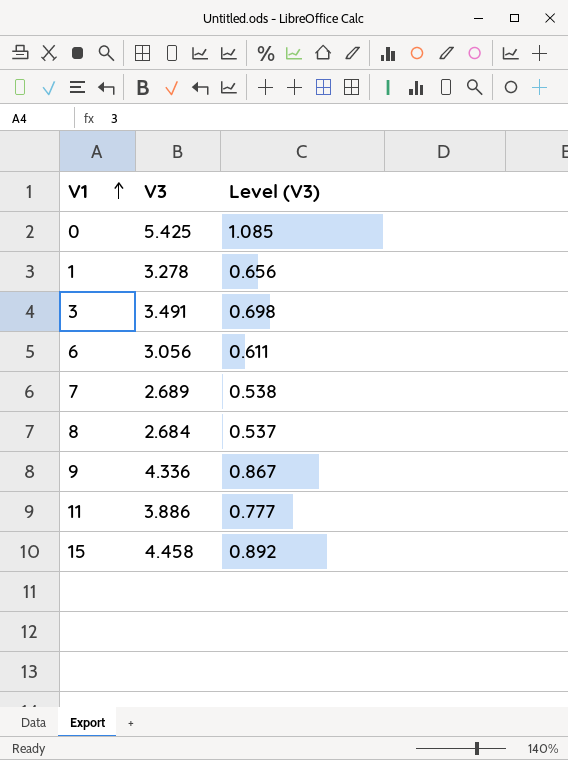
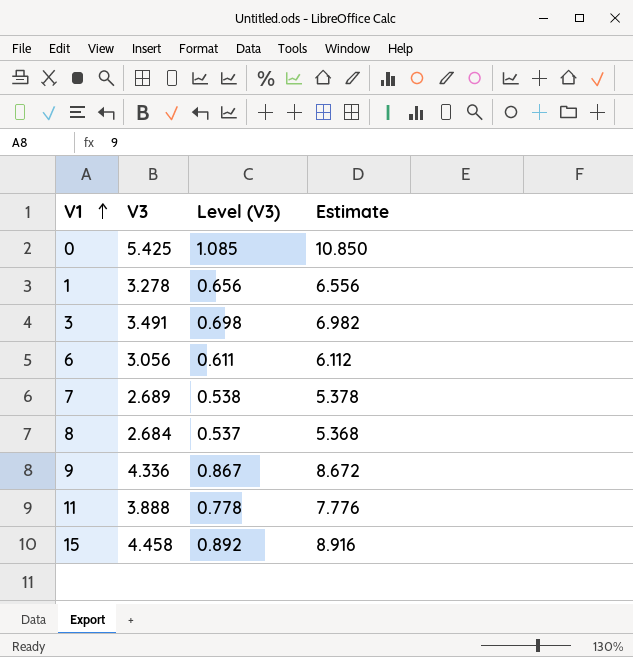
column Estimate | formula: none -> [V3] * 2
11 | V3: 3.886 -> 3.888
11 | Level (V3): 0.777 -> 0.778

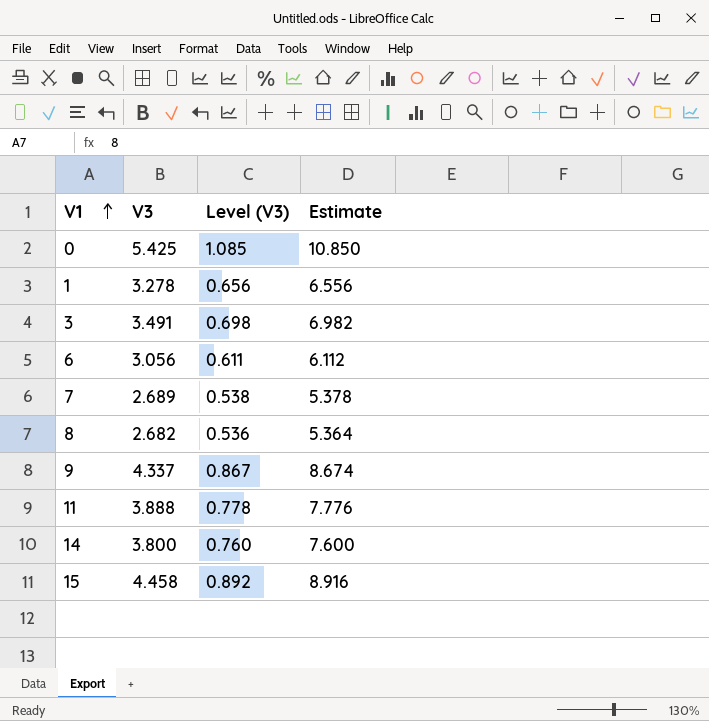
8 | V3: 2.684 -> 2.682
8 | Level (V3): 0.537 -> 0.536
8 | Estimate: 5.368 -> 5.364
9 | V3: 4.336 -> 4.337
9 | Estimate: 8.672 -> 8.674
row 14: none -> 3.800 | 0.760 | 7.600

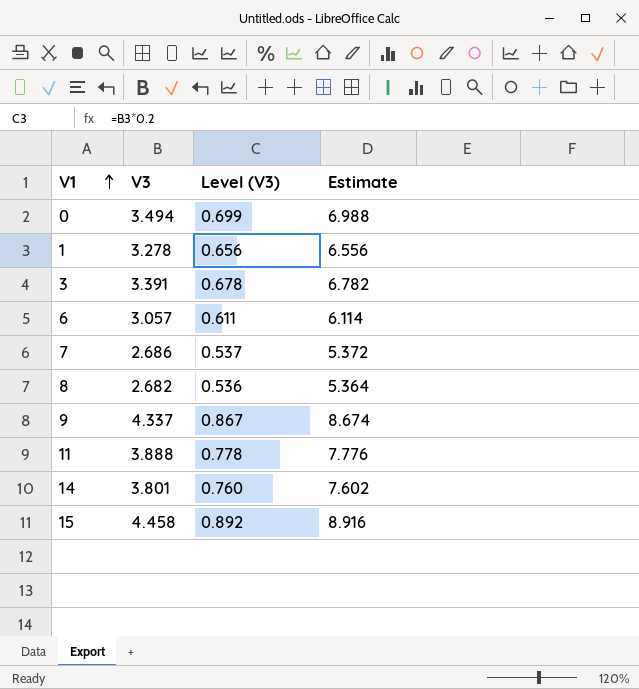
0 | V3: 5.425 -> 3.494
0 | Level (V3): 1.085 -> 0.699
0 | Estimate: 10.850 -> 6.988
3 | V3: 3.491 -> 3.391
3 | Level (V3): 0.698 -> 0.678
3 | Estimate: 6.982 -> 6.782
6 | V3: 3.056 -> 3.057
6 | Estimate: 6.112 -> 6.114
7 | V3: 2.689 -> 2.686
7 | Level (V3): 0.538 -> 0.537
7 | Estimate: 5.378 -> 5.372
14 | V3: 3.800 -> 3.801
14 | Estimate: 7.600 -> 7.602

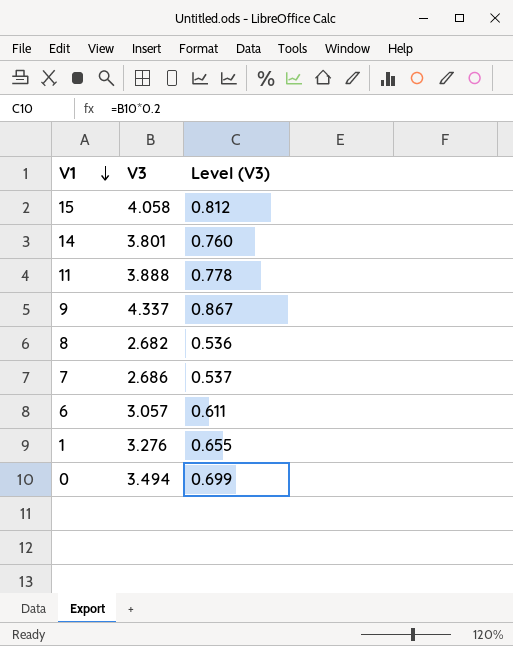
row order: V1 ascending -> V1 descending
column Estimate | formula: [V3] * 2 -> none
row 3: 3.391 | 0.678 | 6.782 -> none
15 | V3: 4.458 -> 4.058
15 | Level (V3): 0.892 -> 0.812
1 | V3: 3.278 -> 3.276
1 | Level (V3): 0.656 -> 0.655

